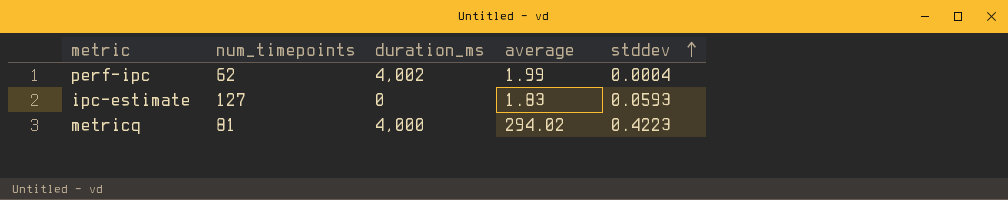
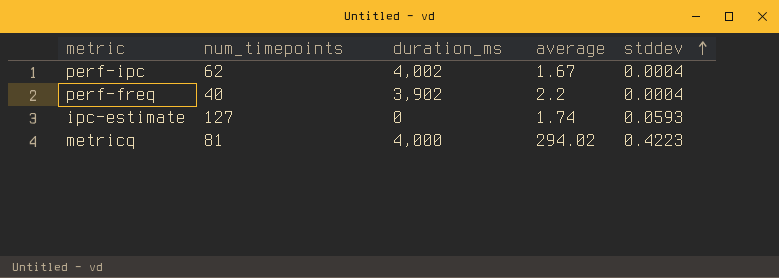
perf-ipc | average: 1.99 -> 1.67
row perf-freq: none -> 40 | 3,902 | 2.2 | 0.0004
ipc-estimate | average: 1.83 -> 1.74

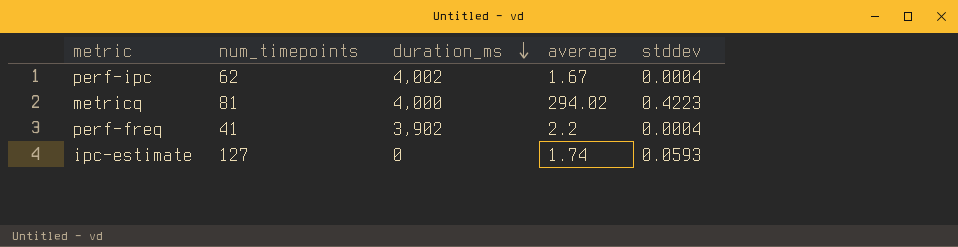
row order: stddev ascending -> duration_ms descending
perf-freq | num_timepoints: 40 -> 41

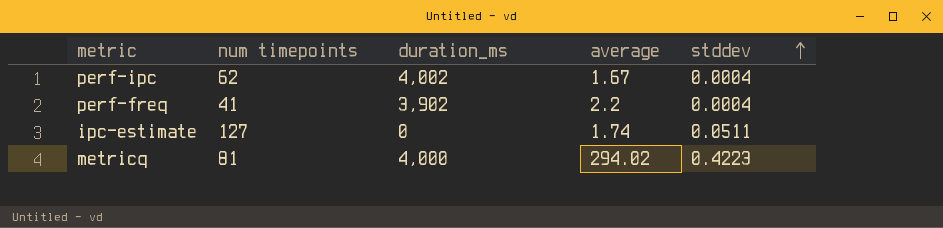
row order: duration_ms descending -> stddev ascending
column name: num_timepoints -> num timepoints
ipc-estimate | stddev: 0.0593 -> 0.0511

